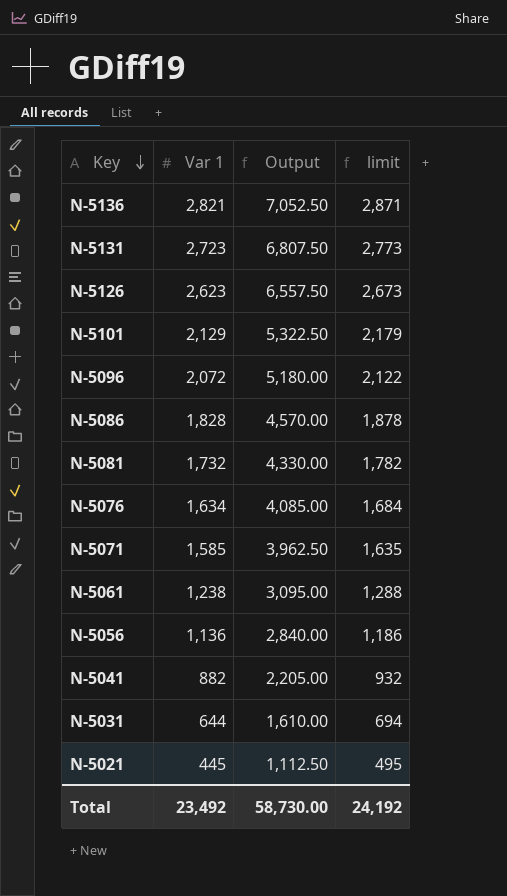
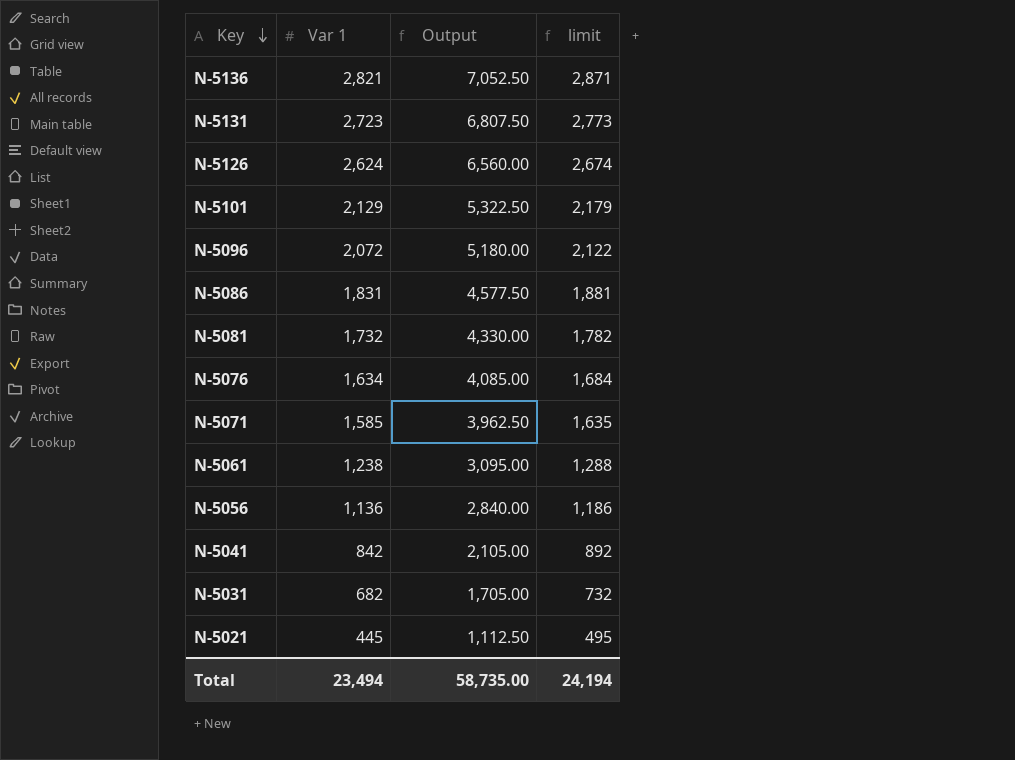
N-5126 | Var 1: 2,623 -> 2,624
N-5126 | Output: 6,557.50 -> 6,560.00
N-5126 | limit: 2,673 -> 2,674
N-5086 | Var 1: 1,828 -> 1,831
N-5086 | Output: 4,570.00 -> 4,577.50
N-5086 | limit: 1,878 -> 1,881
N-5041 | Var 1: 882 -> 842
N-5041 | Output: 2,205.00 -> 2,105.00
N-5041 | limit: 932 -> 892
N-5031 | Var 1: 644 -> 682
N-5031 | Output: 1,610.00 -> 1,705.00
N-5031 | limit: 694 -> 732
Total | Var 1: 23,492 -> 23,494
Total | Output: 58,730.00 -> 58,735.00
Total | limit: 24,192 -> 24,194

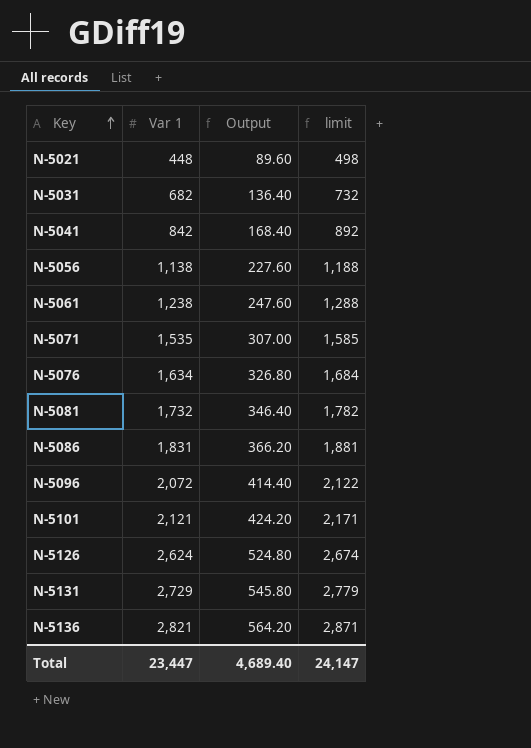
row order: Key descending -> Key ascending
column Output | formula: [Var 1] * 2.5 -> [Var 1] * 0.2
N-5021 | Var 1: 445 -> 448
N-5021 | limit: 495 -> 498
N-5056 | Var 1: 1,136 -> 1,138
N-5056 | limit: 1,186 -> 1,188
N-5071 | Var 1: 1,585 -> 1,535
N-5071 | limit: 1,635 -> 1,585
N-5101 | Var 1: 2,129 -> 2,121
N-5101 | limit: 2,179 -> 2,171
N-5131 | Var 1: 2,723 -> 2,729
N-5131 | limit: 2,773 -> 2,779
Total | Var 1: 23,494 -> 23,447
Total | Output: 58,735.00 -> 4,689.40
Total | limit: 24,194 -> 24,147

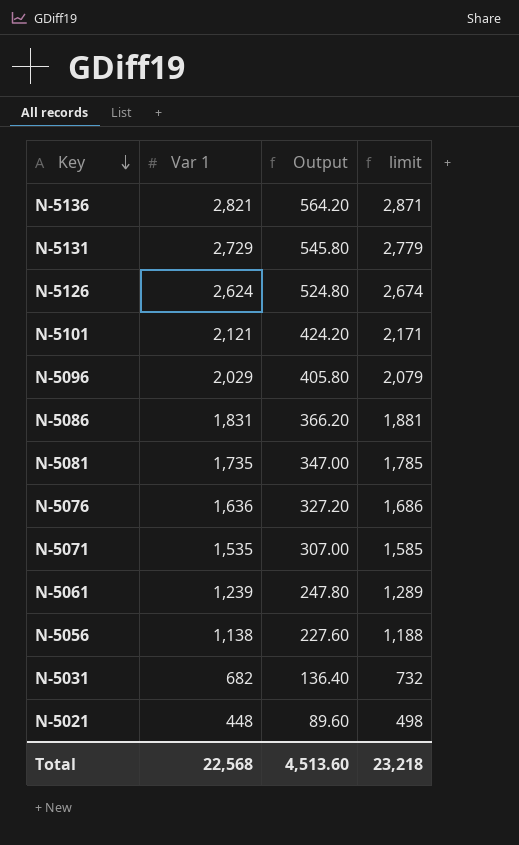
row order: Key ascending -> Key descending
row N-5041: 842 | 168.40 | 892 -> none
N-5096 | Var 1: 2,072 -> 2,029
N-5096 | Output: 414.40 -> 405.80
N-5096 | limit: 2,122 -> 2,079
N-5081 | Var 1: 1,732 -> 1,735
N-5081 | Output: 346.40 -> 347.00
N-5081 | limit: 1,782 -> 1,785
N-5076 | Var 1: 1,634 -> 1,636
N-5076 | Output: 326.80 -> 327.20
N-5076 | limit: 1,684 -> 1,686
N-5061 | Var 1: 1,238 -> 1,239
N-5061 | Output: 247.60 -> 247.80
N-5061 | limit: 1,288 -> 1,289
Total | Var 1: 23,447 -> 22,568
Total | Output: 4,689.40 -> 4,513.60
Total | limit: 24,147 -> 23,218

